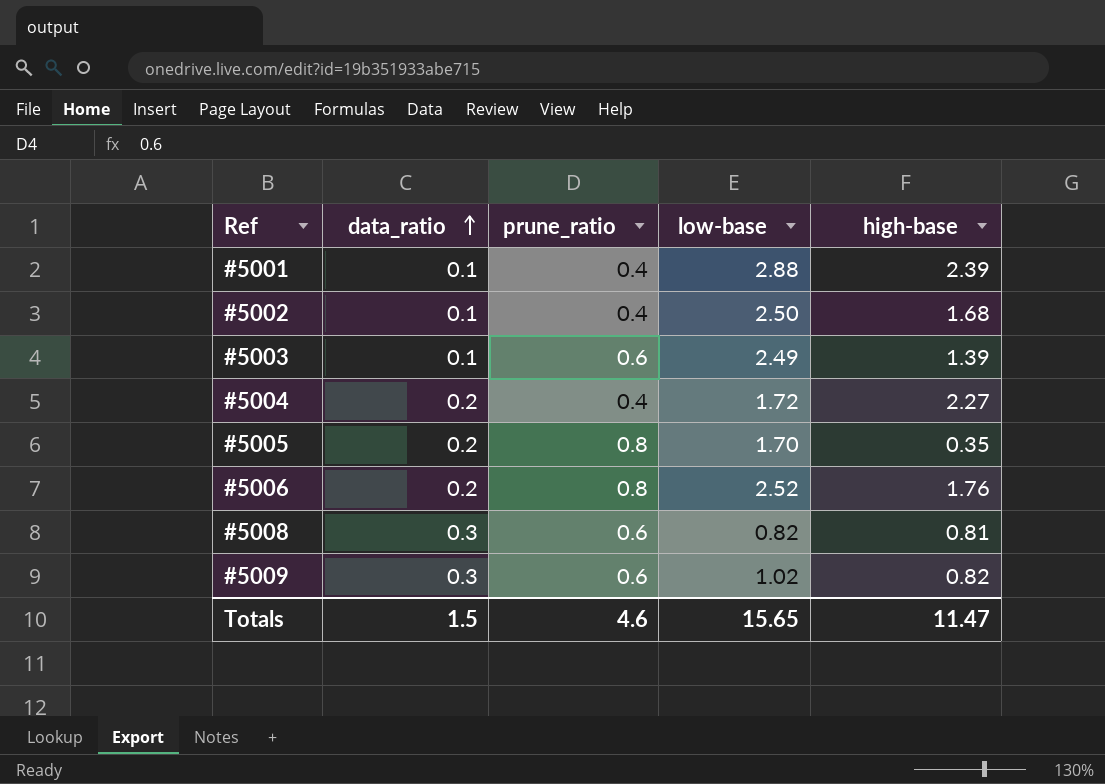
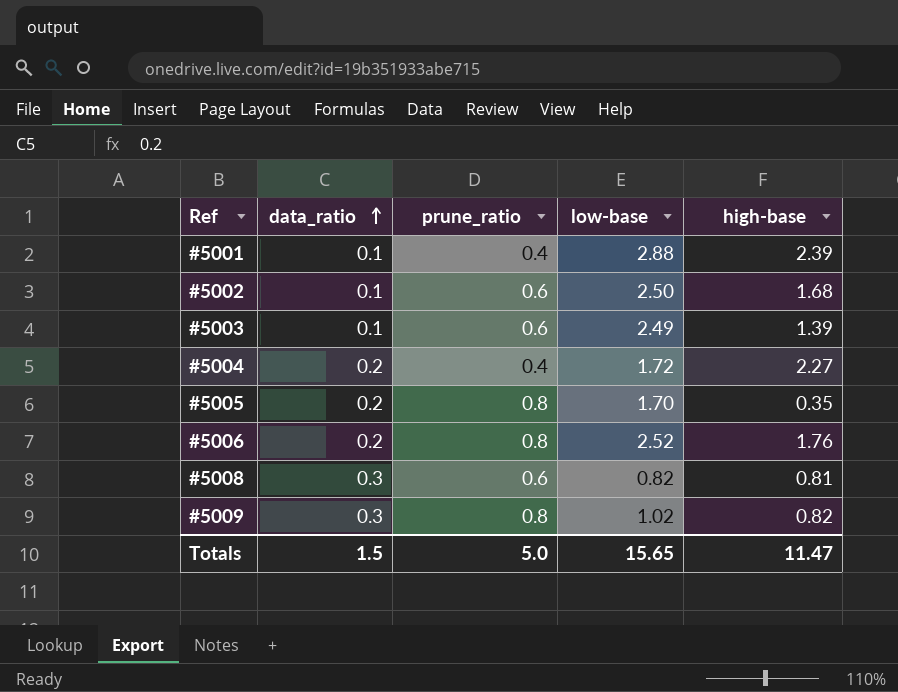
#5002 | prune_ratio: 0.4 -> 0.6
#5009 | prune_ratio: 0.6 -> 0.8
Totals | prune_ratio: 4.6 -> 5.0

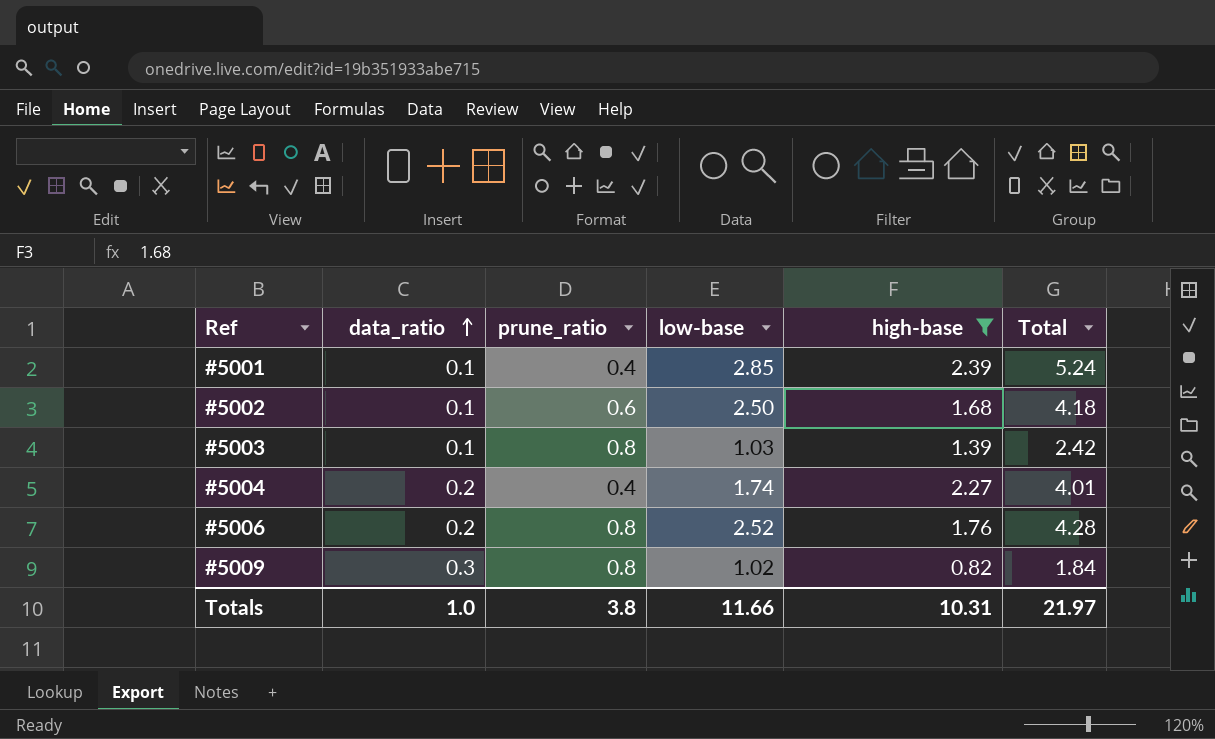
filter: none -> high-base >= 0.82
column Total | formula: none -> [low-base] + [high-base]
#5001 | low-base: 2.88 -> 2.85
#5003 | prune_ratio: 0.6 -> 0.8
#5003 | low-base: 2.49 -> 1.03
#5004 | low-base: 1.72 -> 1.74
Totals | data_ratio: 1.5 -> 1.0
Totals | prune_ratio: 5.0 -> 3.8
Totals | low-base: 15.65 -> 11.66
Totals | high-base: 11.47 -> 10.31

